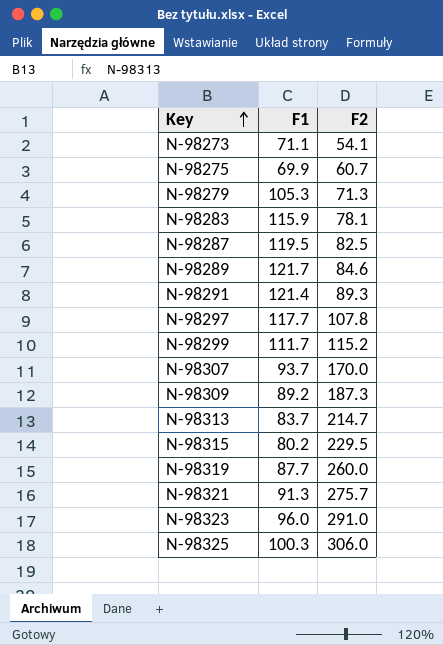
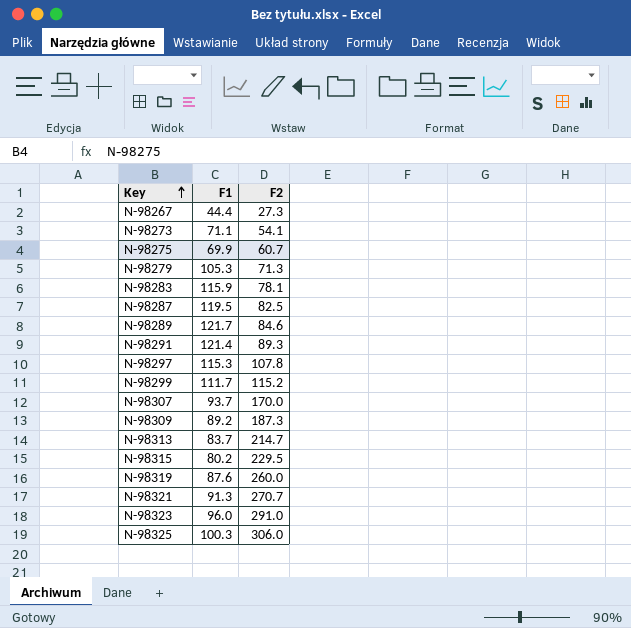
row N-98267: none -> 44.4 | 27.3
N-98297 | F1: 117.7 -> 115.3
N-98319 | F1: 87.7 -> 87.6
N-98321 | F2: 275.7 -> 270.7

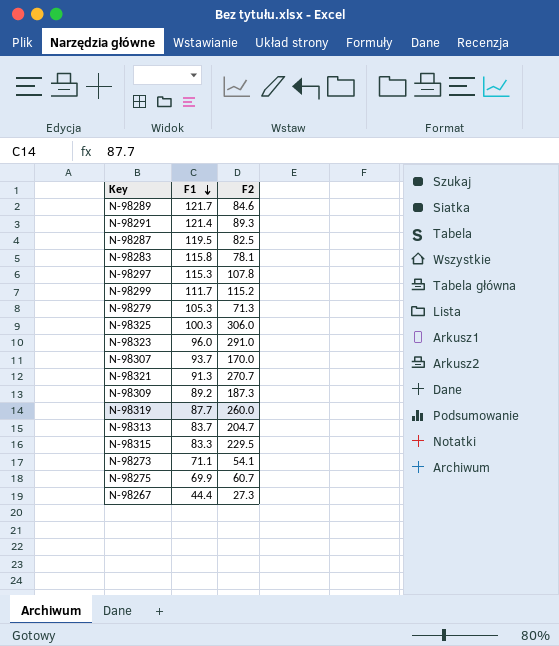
row order: Key ascending -> F1 descending
N-98283 | F1: 115.9 -> 115.8
N-98319 | F1: 87.6 -> 87.7
N-98313 | F2: 214.7 -> 204.7
N-98315 | F1: 80.2 -> 83.3

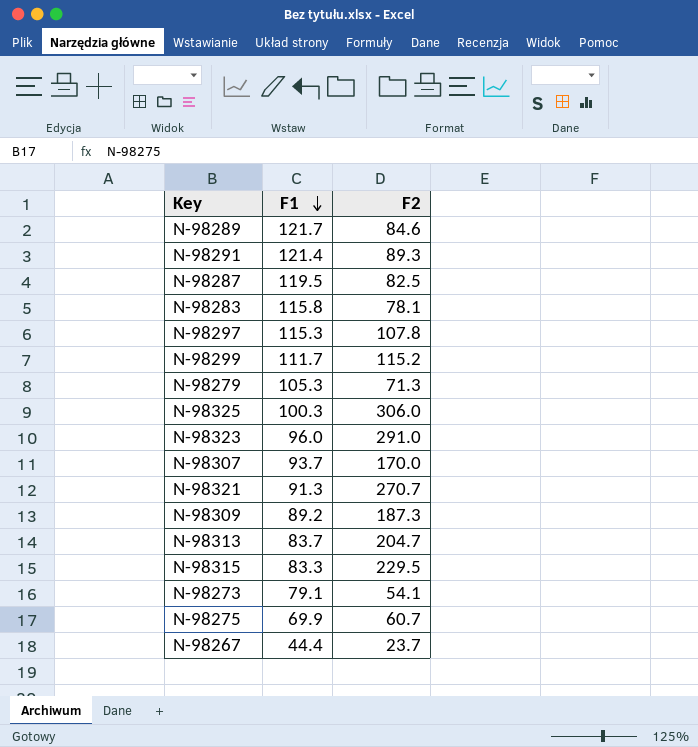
row N-98319: 87.7 | 260.0 -> none
N-98273 | F1: 71.1 -> 79.1
N-98267 | F2: 27.3 -> 23.7

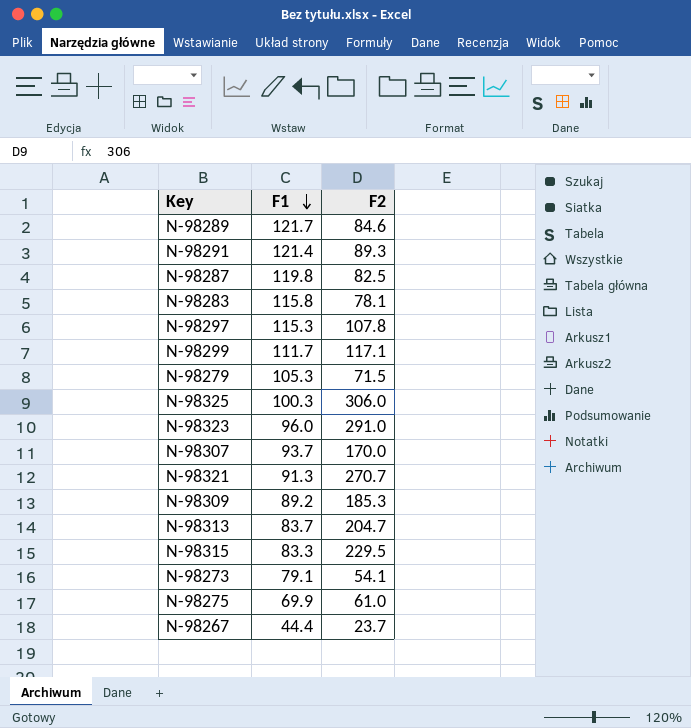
N-98287 | F1: 119.5 -> 119.8
N-98299 | F2: 115.2 -> 117.1
N-98279 | F2: 71.3 -> 71.5
N-98309 | F2: 187.3 -> 185.3
N-98275 | F2: 60.7 -> 61.0

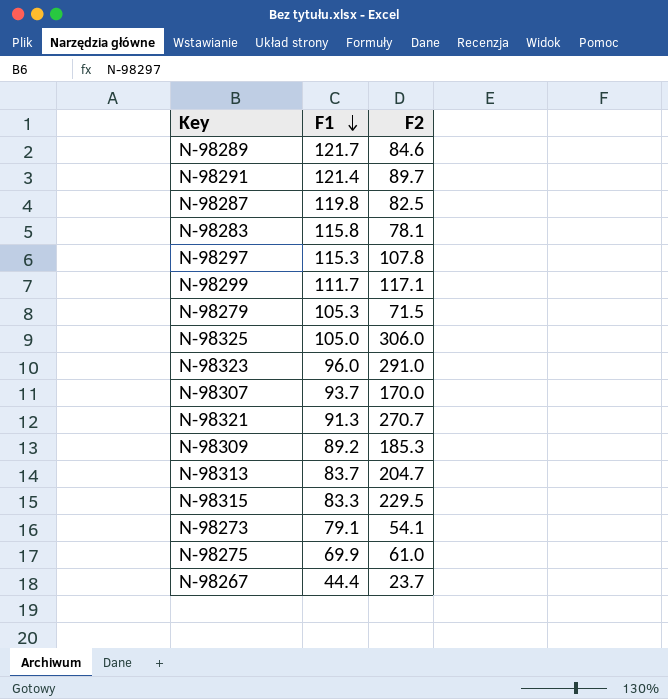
N-98291 | F2: 89.3 -> 89.7
N-98325 | F1: 100.3 -> 105.0

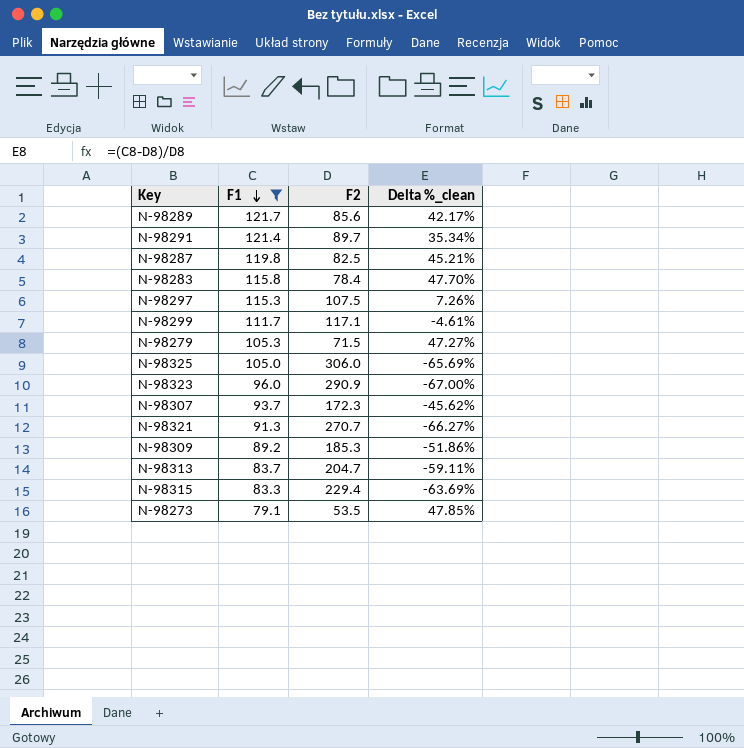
filter: none -> F1 >= 79.1
column Delta %_clean | formula: none -> ([F1] - [F2]) / [F2]
N-98289 | F2: 84.6 -> 85.6
N-98283 | F2: 78.1 -> 78.4
N-98297 | F2: 107.8 -> 107.5
N-98323 | F2: 291.0 -> 290.9
N-98307 | F2: 170.0 -> 172.3
N-98315 | F2: 229.5 -> 229.4
N-98273 | F2: 54.1 -> 53.5

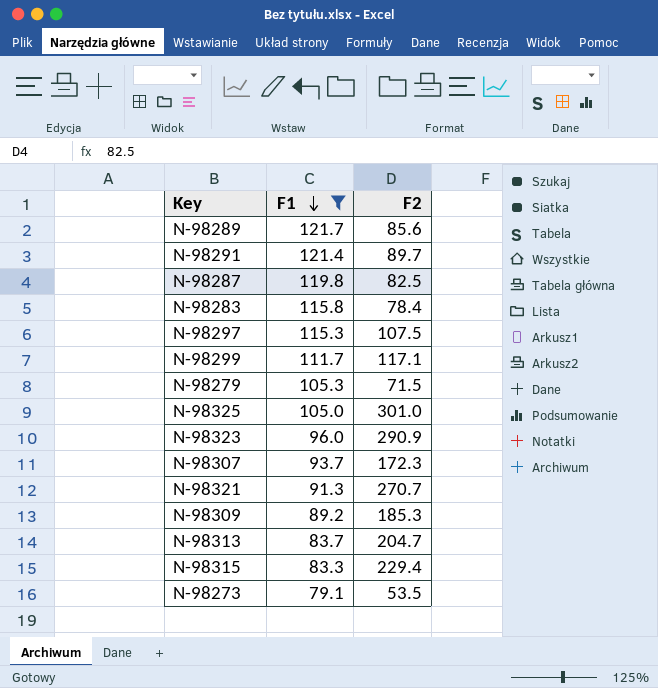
column Delta %_clean | formula: ([F1] - [F2]) / [F2] -> none
N-98325 | F2: 306.0 -> 301.0

